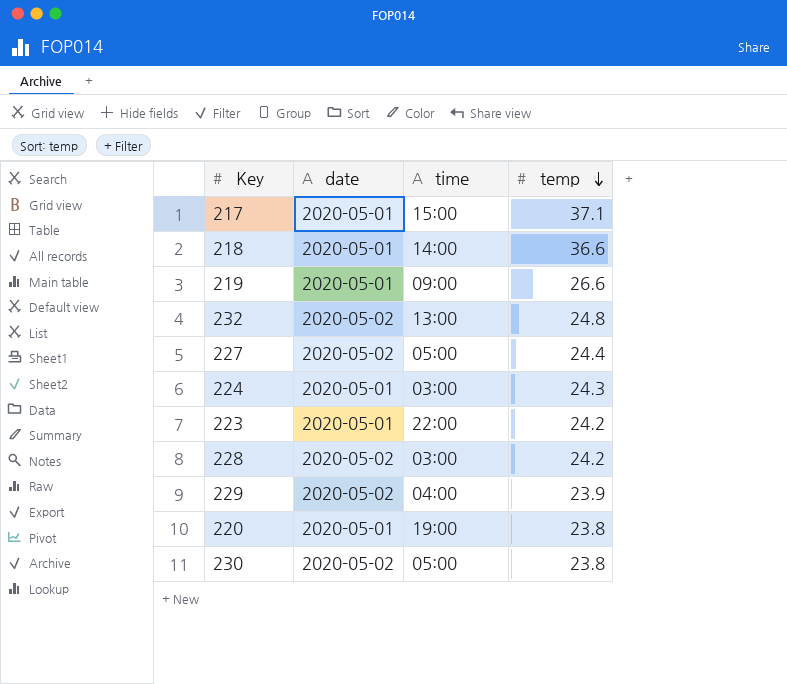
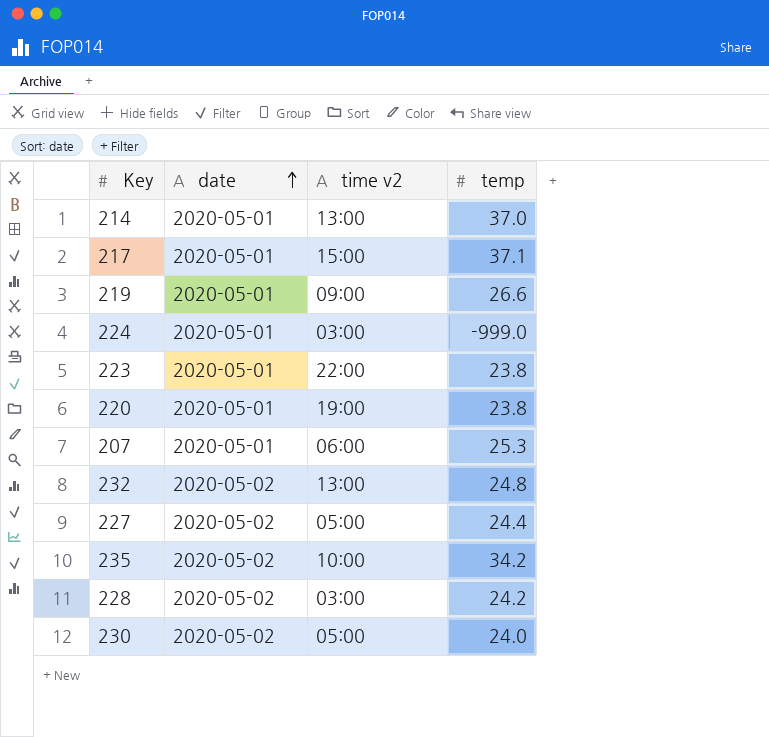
row order: temp descending -> date ascending
column name: time -> time v2
row 218: 2020-05-01 | 14:00 | 36.6 -> none
row 229: 2020-05-02 | 04:00 | 23.9 -> none
row 214: none -> 2020-05-01 | 13:00 | 37.0
224 | temp: 24.3 -> -999.0
223 | temp: 24.2 -> 23.8
row 207: none -> 2020-05-01 | 06:00 | 25.3
row 235: none -> 2020-05-02 | 10:00 | 34.2
230 | temp: 23.8 -> 24.0

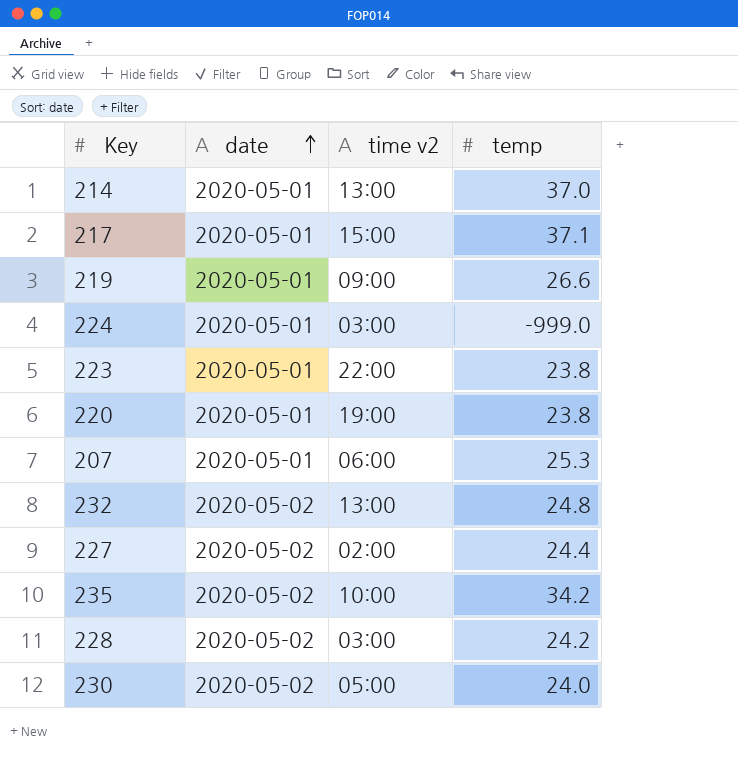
227 | time v2: 05:00 -> 02:00

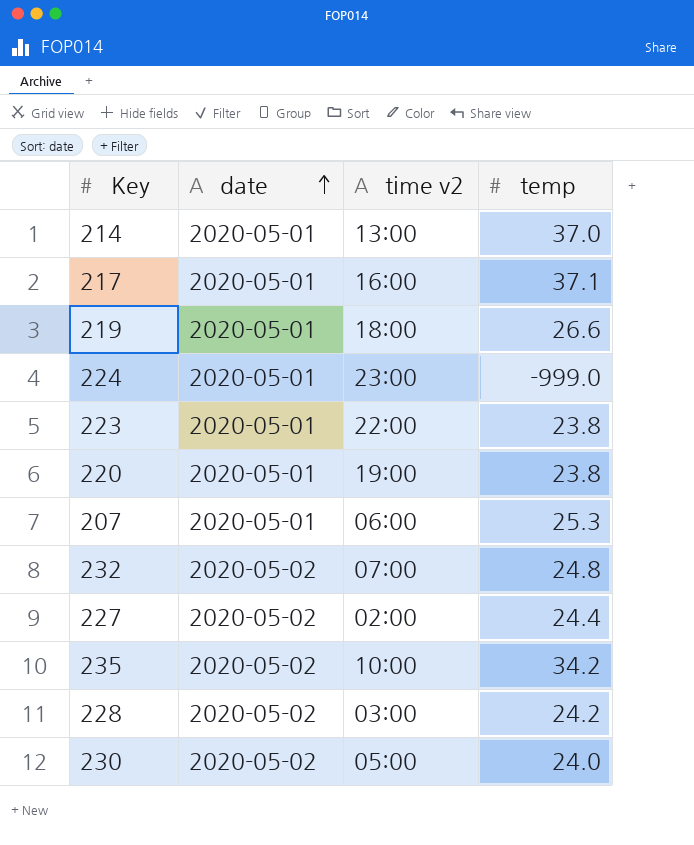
217 | time v2: 15:00 -> 16:00
219 | time v2: 09:00 -> 18:00
224 | time v2: 03:00 -> 23:00
232 | time v2: 13:00 -> 07:00

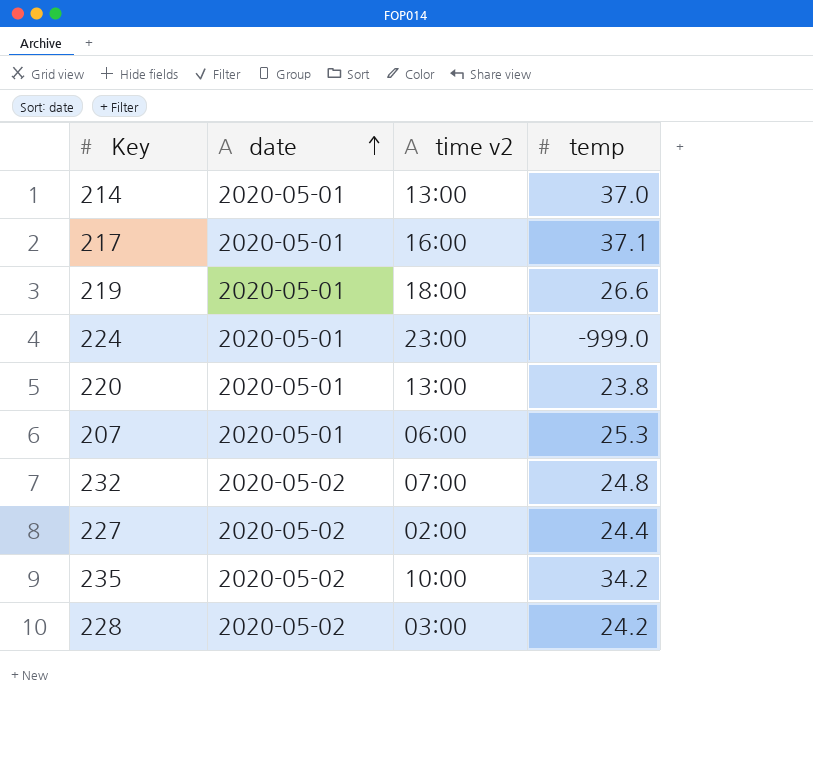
row 223: 2020-05-01 | 22:00 | 23.8 -> none
row 230: 2020-05-02 | 05:00 | 24.0 -> none
220 | time v2: 19:00 -> 13:00

